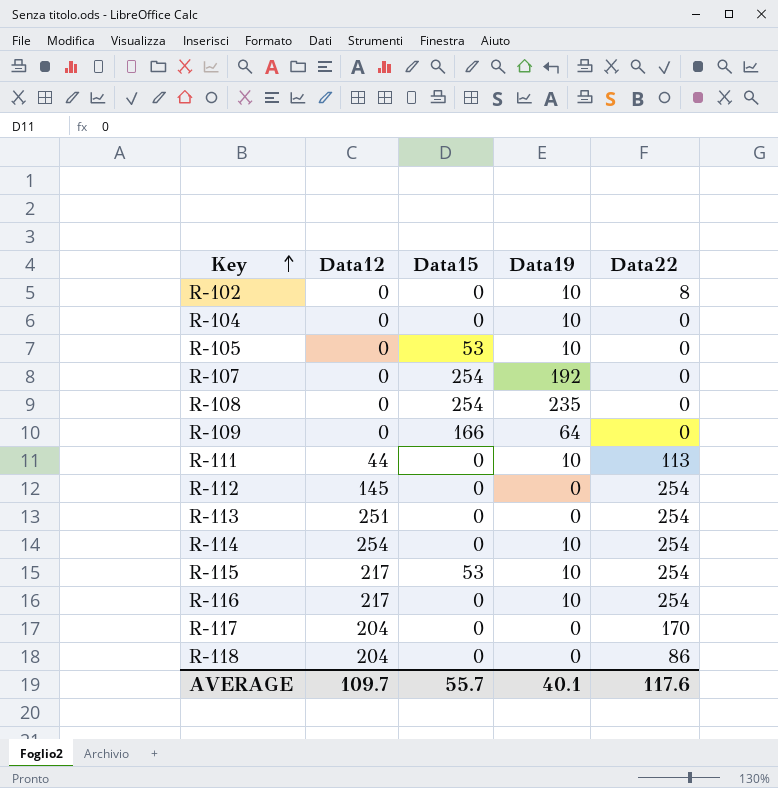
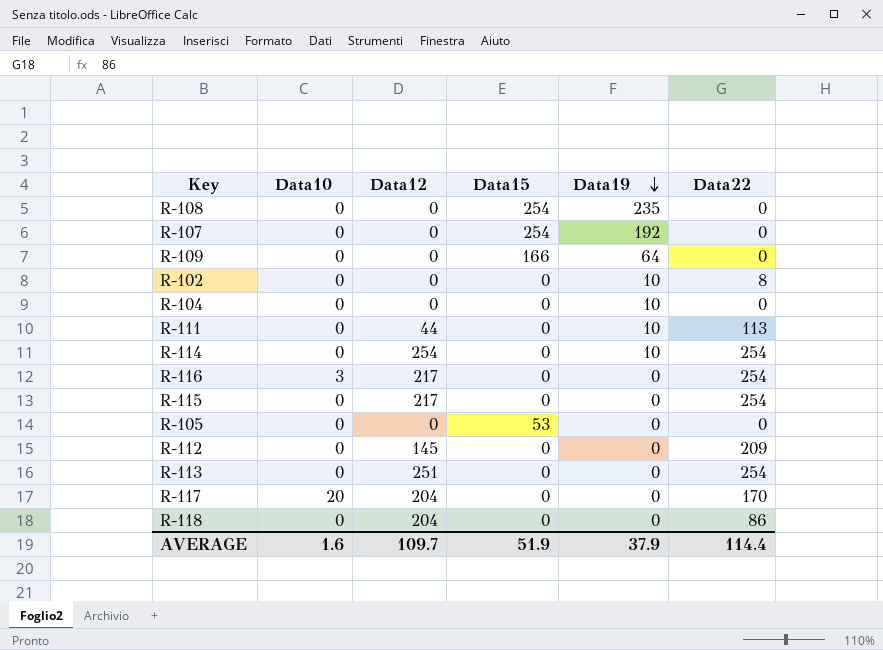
row order: Key ascending -> Data19 descending
column Data10 | position: none -> 2
R-116 | Data19: 10 -> 0
R-115 | Data15: 53 -> 0
R-115 | Data19: 10 -> 0
R-105 | Data19: 10 -> 0
R-112 | Data22: 254 -> 209
AVERAGE | Data15: 55.7 -> 51.9
AVERAGE | Data19: 40.1 -> 37.9
AVERAGE | Data22: 117.6 -> 114.4

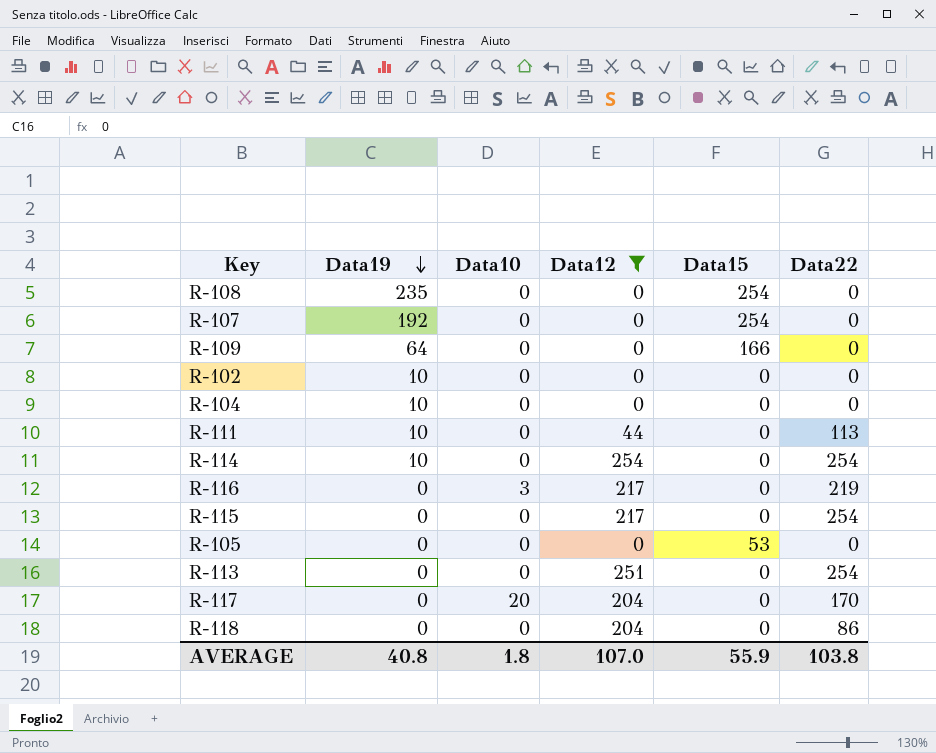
filter: none -> Data12 != 145
column Data19 | position: 5 -> 2
R-102 | Data22: 8 -> 0
R-116 | Data22: 254 -> 219
AVERAGE | Data19: 37.9 -> 40.8
AVERAGE | Data10: 1.6 -> 1.8
AVERAGE | Data12: 109.7 -> 107.0
AVERAGE | Data15: 51.9 -> 55.9
AVERAGE | Data22: 114.4 -> 103.8

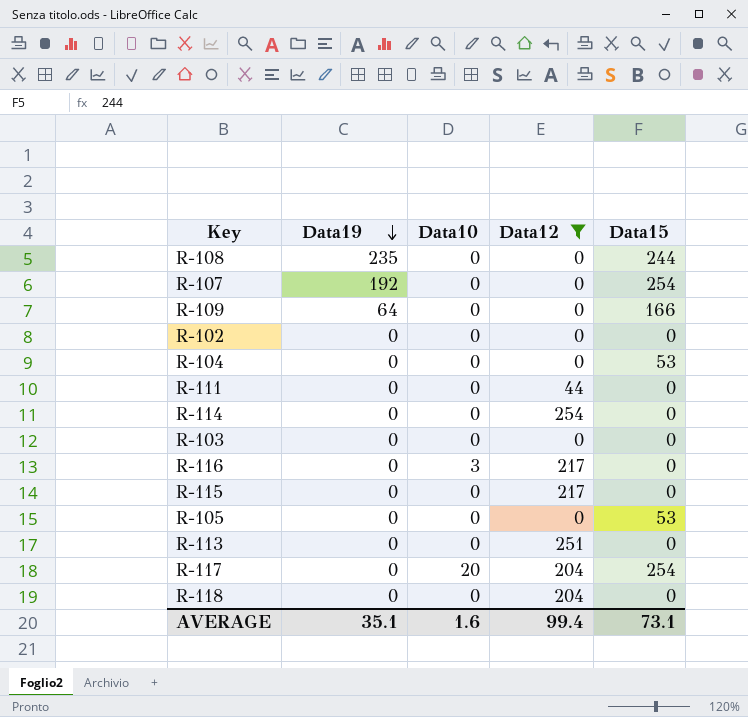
column Data22 | position: 6 -> none
R-108 | Data15: 254 -> 244
R-102 | Data19: 10 -> 0
R-104 | Data19: 10 -> 0
R-104 | Data15: 0 -> 53
R-111 | Data19: 10 -> 0
R-114 | Data19: 10 -> 0
row R-103: none -> 0 | 0 | 0 | 0
R-117 | Data15: 0 -> 254
AVERAGE | Data19: 40.8 -> 35.1
AVERAGE | Data10: 1.8 -> 1.6
AVERAGE | Data12: 107.0 -> 99.4
AVERAGE | Data15: 55.9 -> 73.1

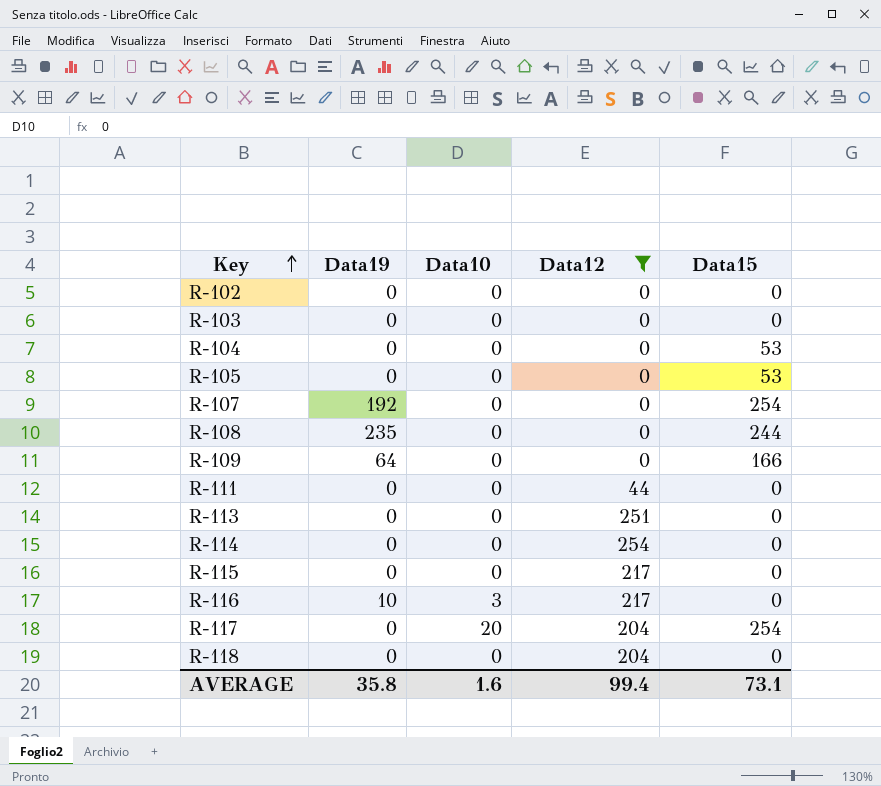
row order: Data19 descending -> Key ascending
R-116 | Data19: 0 -> 10
AVERAGE | Data19: 35.1 -> 35.8

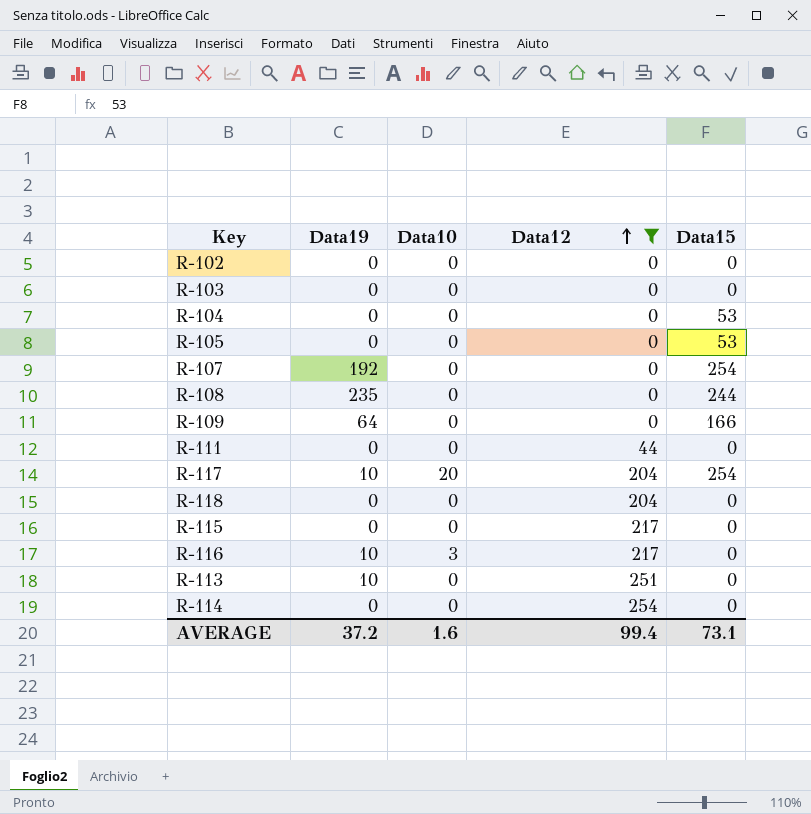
row order: Key ascending -> Data12 ascending
R-117 | Data19: 0 -> 10
R-113 | Data19: 0 -> 10
AVERAGE | Data19: 35.8 -> 37.2

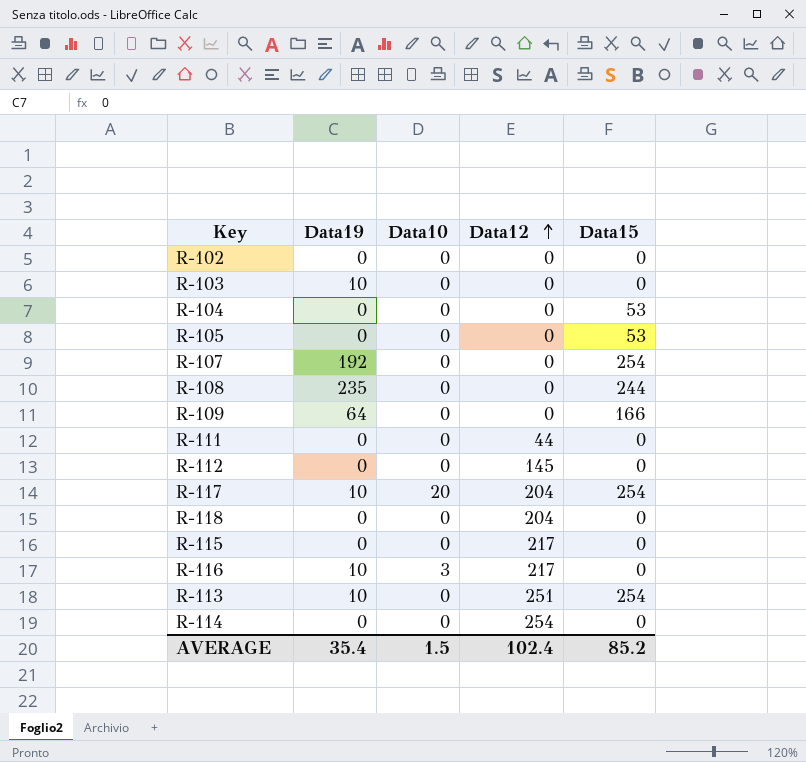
filter: Data12 != 145 -> none
R-103 | Data19: 0 -> 10
R-113 | Data15: 0 -> 254
AVERAGE | Data19: 37.2 -> 35.4
AVERAGE | Data10: 1.6 -> 1.5
AVERAGE | Data12: 99.4 -> 102.4
AVERAGE | Data15: 73.1 -> 85.2

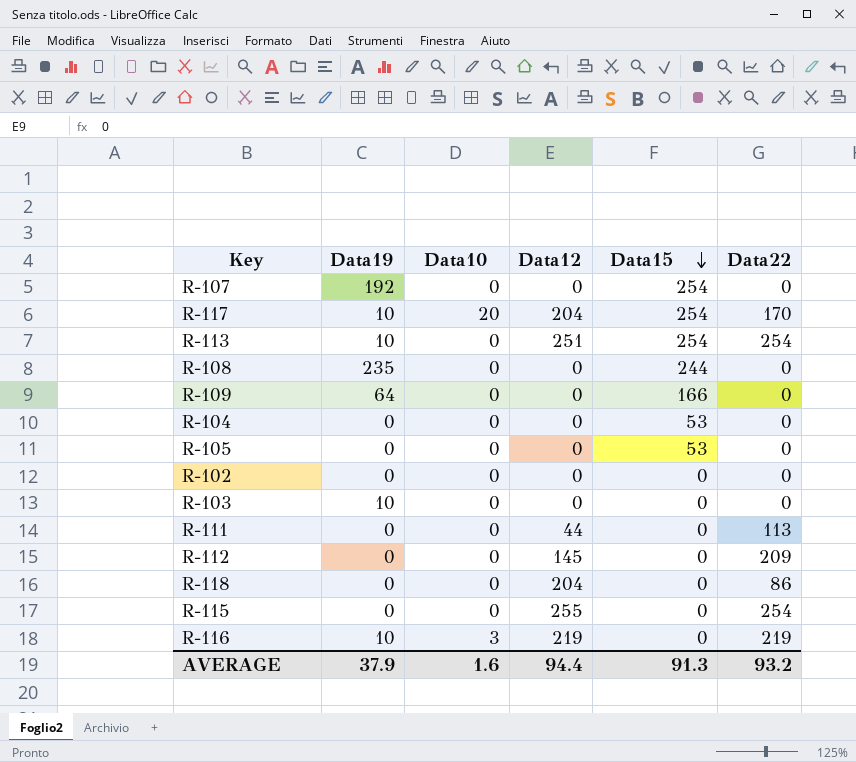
row order: Data12 ascending -> Data15 descending
column Data22 | position: none -> 6
row R-114: 0 | 0 | 254 | 0 -> none
R-115 | Data12: 217 -> 255
R-116 | Data12: 217 -> 219
AVERAGE | Data19: 35.4 -> 37.9
AVERAGE | Data10: 1.5 -> 1.6
AVERAGE | Data12: 102.4 -> 94.4
AVERAGE | Data15: 85.2 -> 91.3

